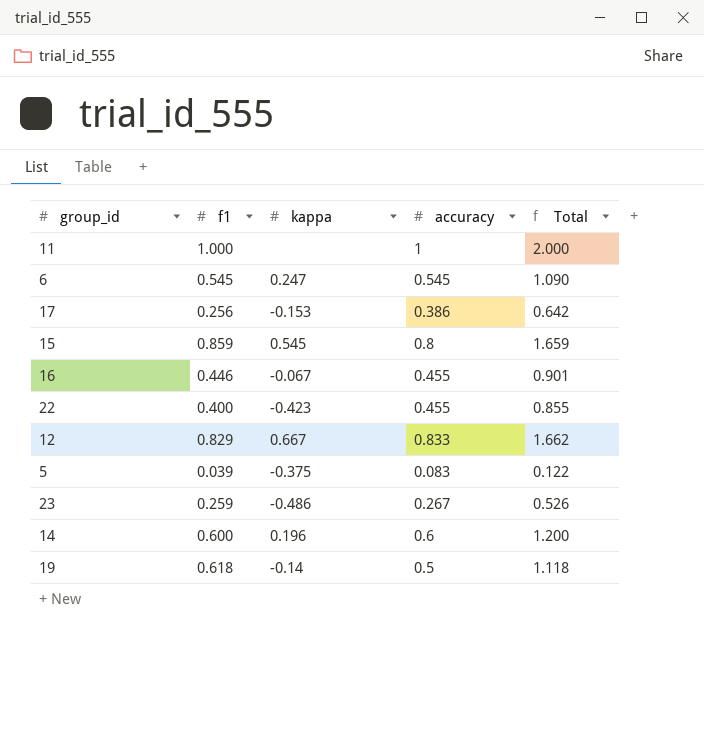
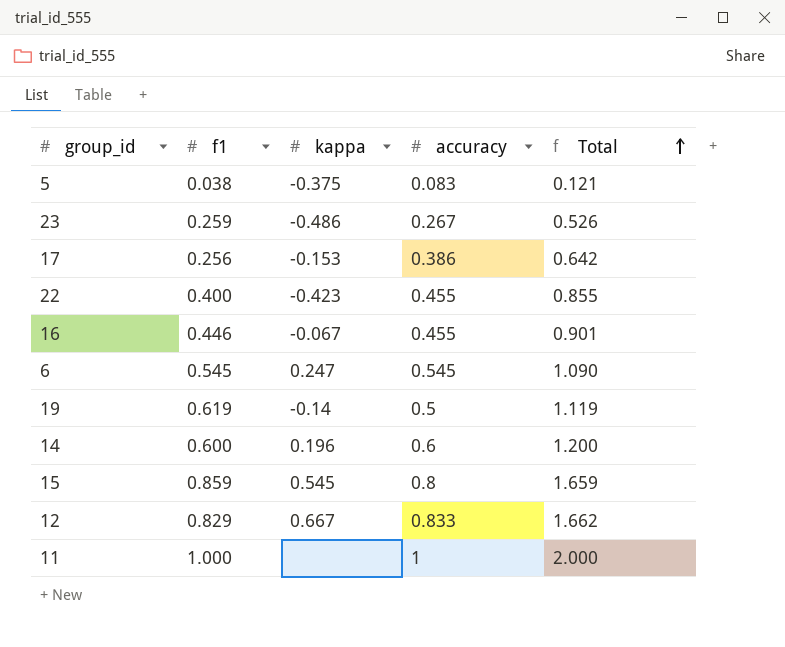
row order: none -> Total ascending
5 | f1: 0.039 -> 0.038
5 | Total: 0.122 -> 0.121
19 | f1: 0.618 -> 0.619
19 | Total: 1.118 -> 1.119

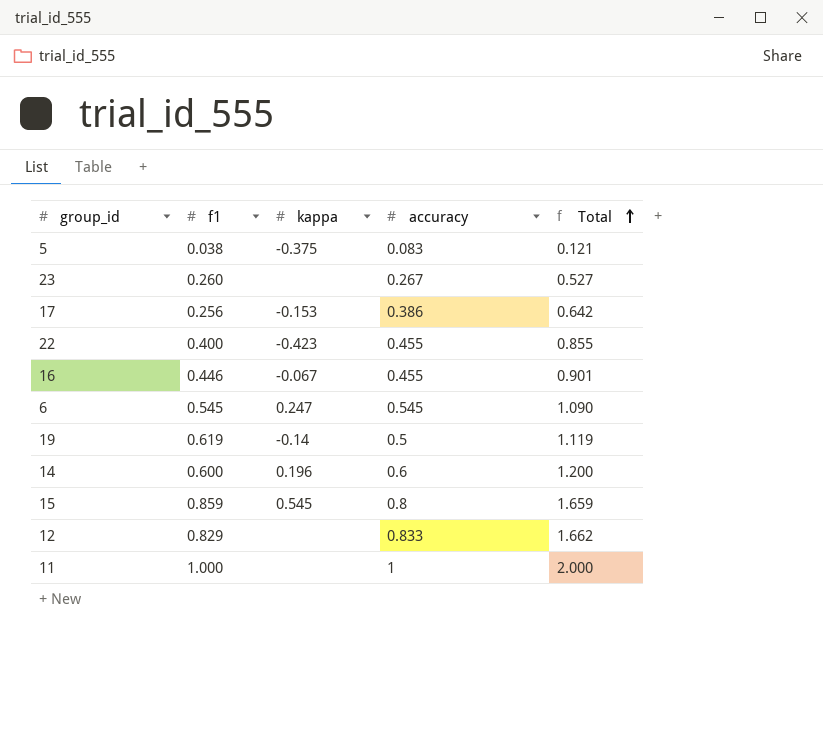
23 | f1: 0.259 -> 0.260
23 | kappa: -0.486 -> none
23 | Total: 0.526 -> 0.527
12 | kappa: 0.667 -> none

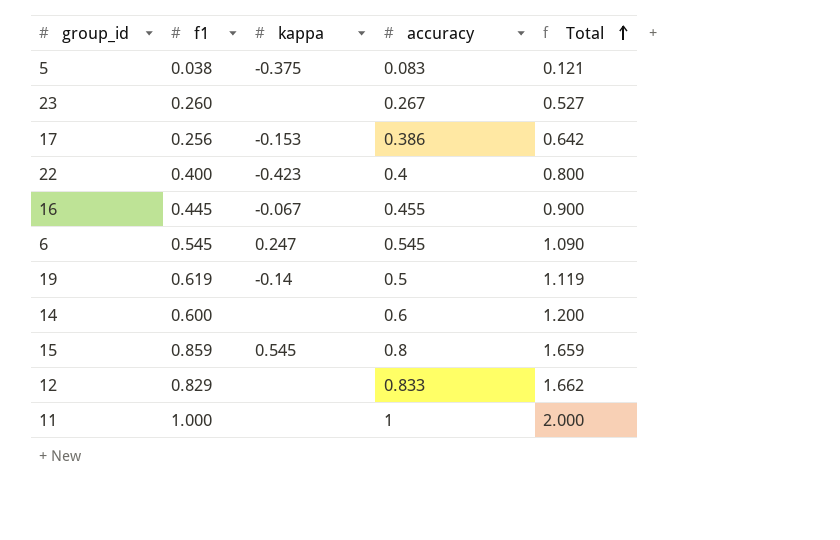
22 | accuracy: 0.455 -> 0.4
22 | Total: 0.855 -> 0.800
16 | f1: 0.446 -> 0.445
16 | Total: 0.901 -> 0.900
14 | kappa: 0.196 -> none

